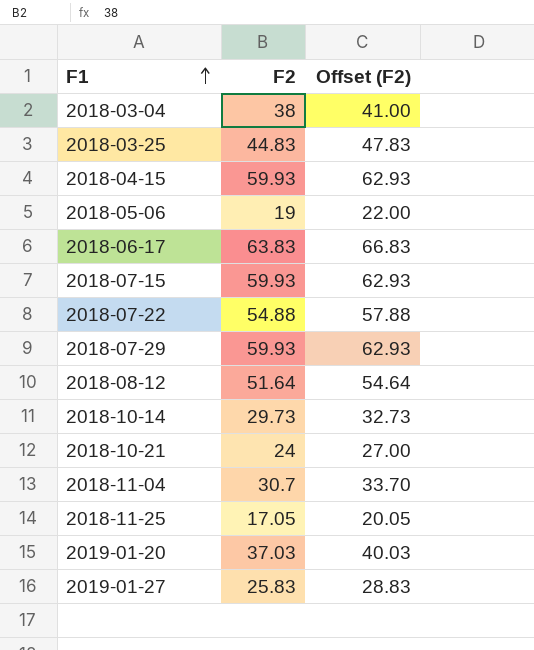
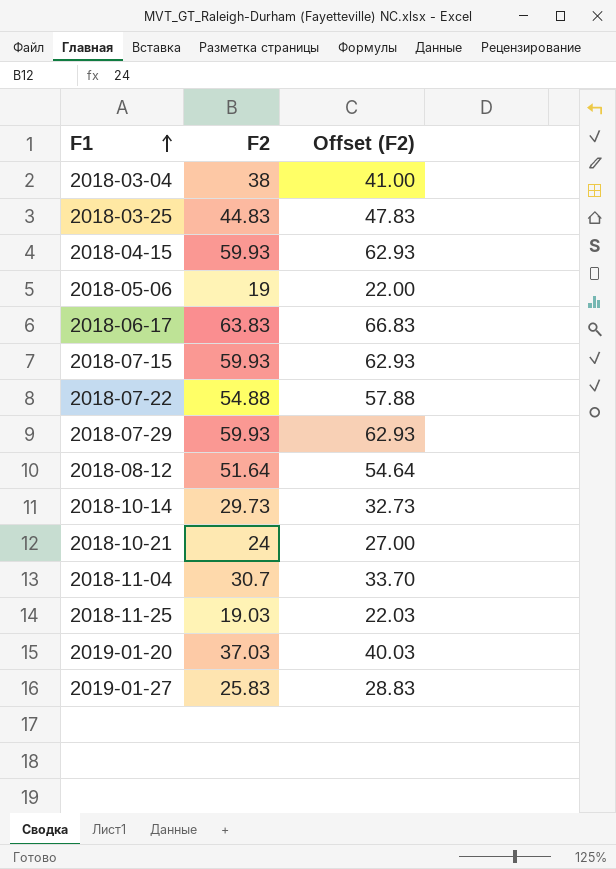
2018-11-25 | F2: 17.05 -> 19.03
2018-11-25 | Offset (F2): 20.05 -> 22.03

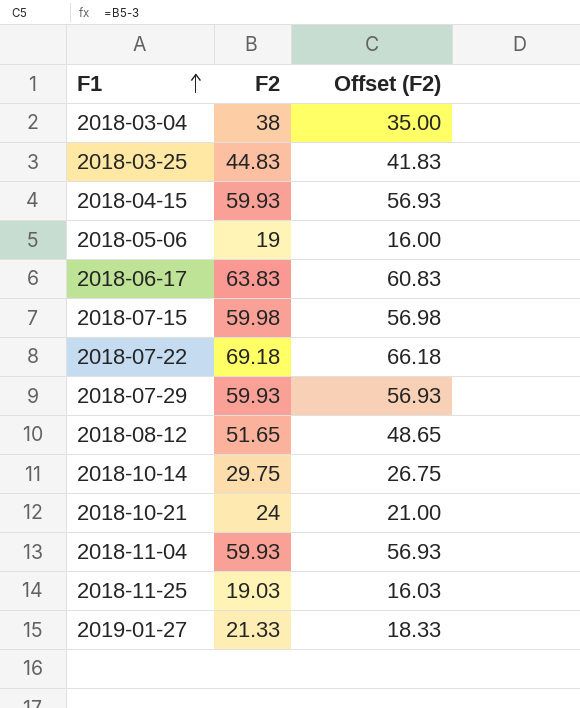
column Offset (F2) | formula: [F2] + 3 -> [F2] - 3
row 2019-01-20: 37.03 | 40.03 -> none
2018-07-15 | F2: 59.93 -> 59.98
2018-07-22 | F2: 54.88 -> 69.18
2018-08-12 | F2: 51.64 -> 51.65
2018-10-14 | F2: 29.73 -> 29.75
2018-11-04 | F2: 30.7 -> 59.93
2019-01-27 | F2: 25.83 -> 21.33

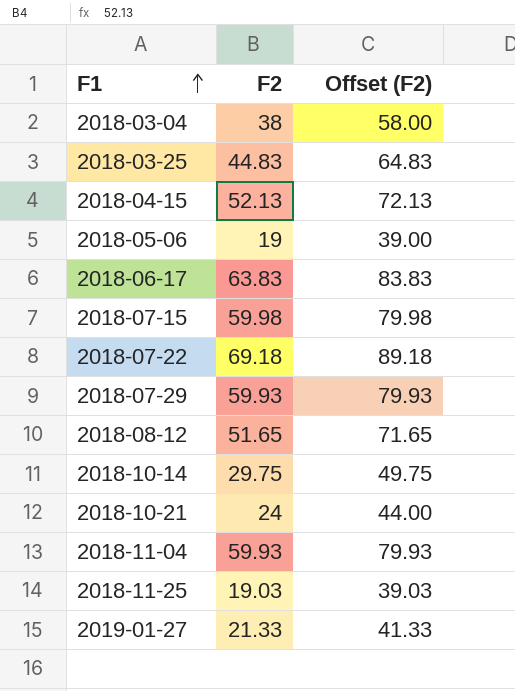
column Offset (F2) | formula: [F2] - 3 -> [F2] + 20
2018-04-15 | F2: 59.93 -> 52.13

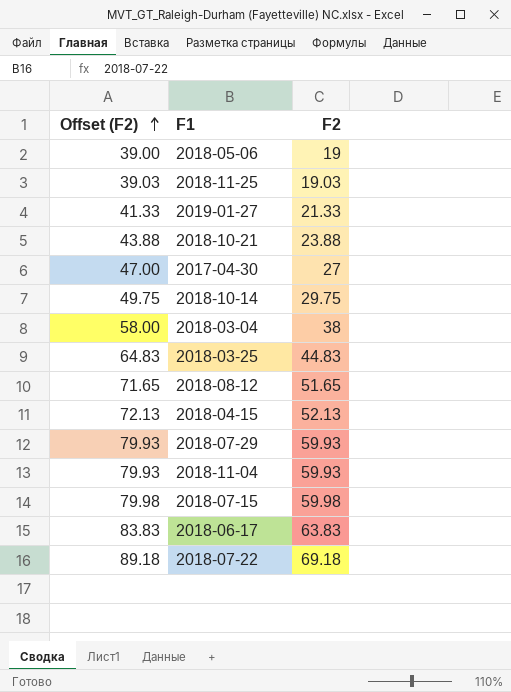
row order: F1 ascending -> Offset (F2) ascending
column Offset (F2) | position: 3 -> 1
2018-10-21 | Offset (F2): 44.00 -> 43.88
2018-10-21 | F2: 24 -> 23.88
row 2017-04-30: none -> 47.00 | 27

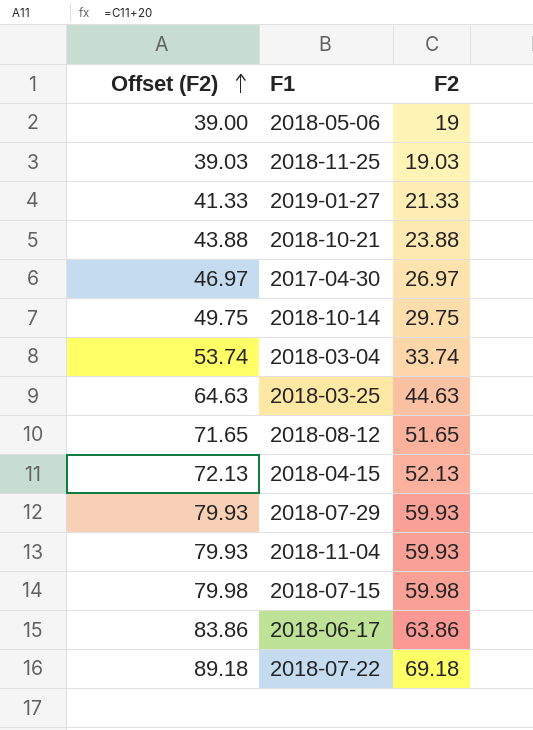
2017-04-30 | Offset (F2): 47.00 -> 46.97
2017-04-30 | F2: 27 -> 26.97
2018-03-04 | Offset (F2): 58.00 -> 53.74
2018-03-04 | F2: 38 -> 33.74
2018-03-25 | Offset (F2): 64.83 -> 64.63
2018-03-25 | F2: 44.83 -> 44.63
2018-06-17 | Offset (F2): 83.83 -> 83.86
2018-06-17 | F2: 63.83 -> 63.86

